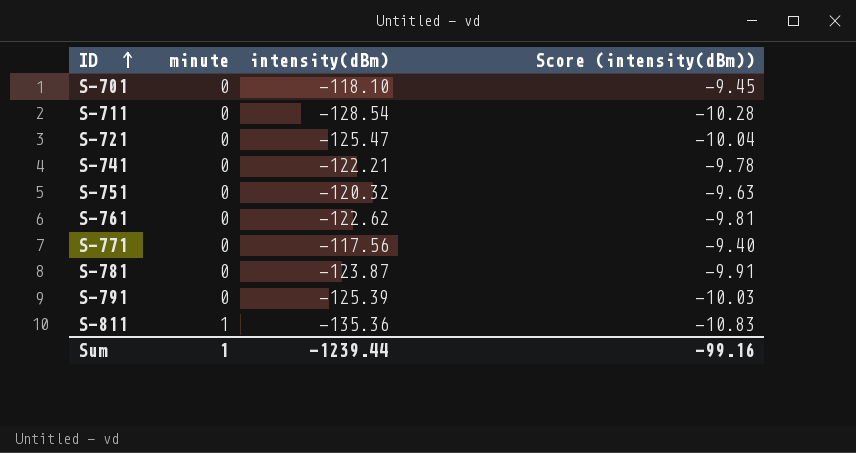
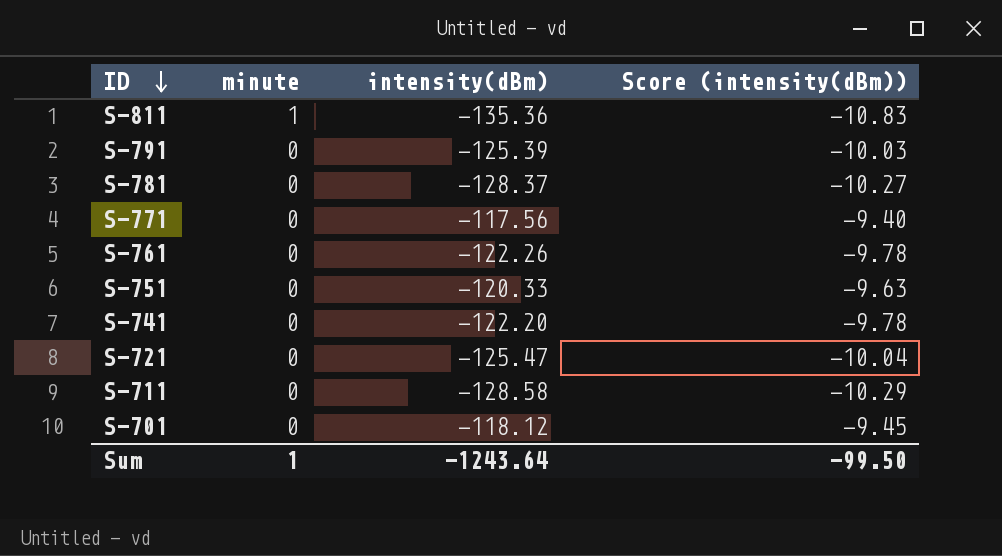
row order: ID ascending -> ID descending
S-781 | intensity(dBm): -123.87 -> -128.37
S-781 | Score (intensity(dBm)): -9.91 -> -10.27
S-761 | intensity(dBm): -122.62 -> -122.26
S-761 | Score (intensity(dBm)): -9.81 -> -9.78
S-751 | intensity(dBm): -120.32 -> -120.33
S-741 | intensity(dBm): -122.21 -> -122.20
S-711 | intensity(dBm): -128.54 -> -128.58
S-711 | Score (intensity(dBm)): -10.28 -> -10.29
S-701 | intensity(dBm): -118.10 -> -118.12
Sum | intensity(dBm): -1239.44 -> -1243.64
Sum | Score (intensity(dBm)): -99.16 -> -99.50

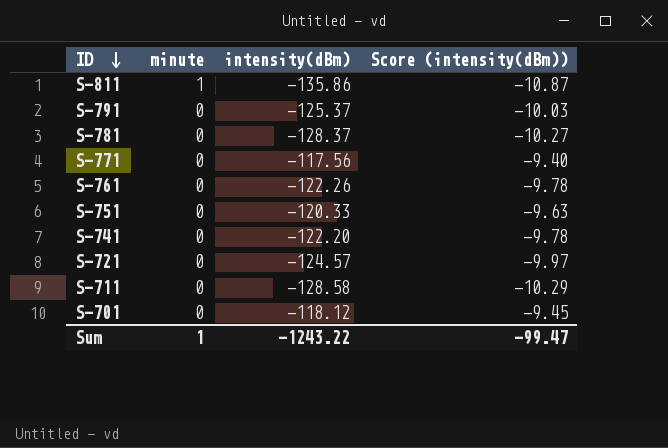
S-811 | intensity(dBm): -135.36 -> -135.86
S-811 | Score (intensity(dBm)): -10.83 -> -10.87
S-791 | intensity(dBm): -125.39 -> -125.37
S-721 | intensity(dBm): -125.47 -> -124.57
S-721 | Score (intensity(dBm)): -10.04 -> -9.97
Sum | intensity(dBm): -1243.64 -> -1243.22
Sum | Score (intensity(dBm)): -99.50 -> -99.47

